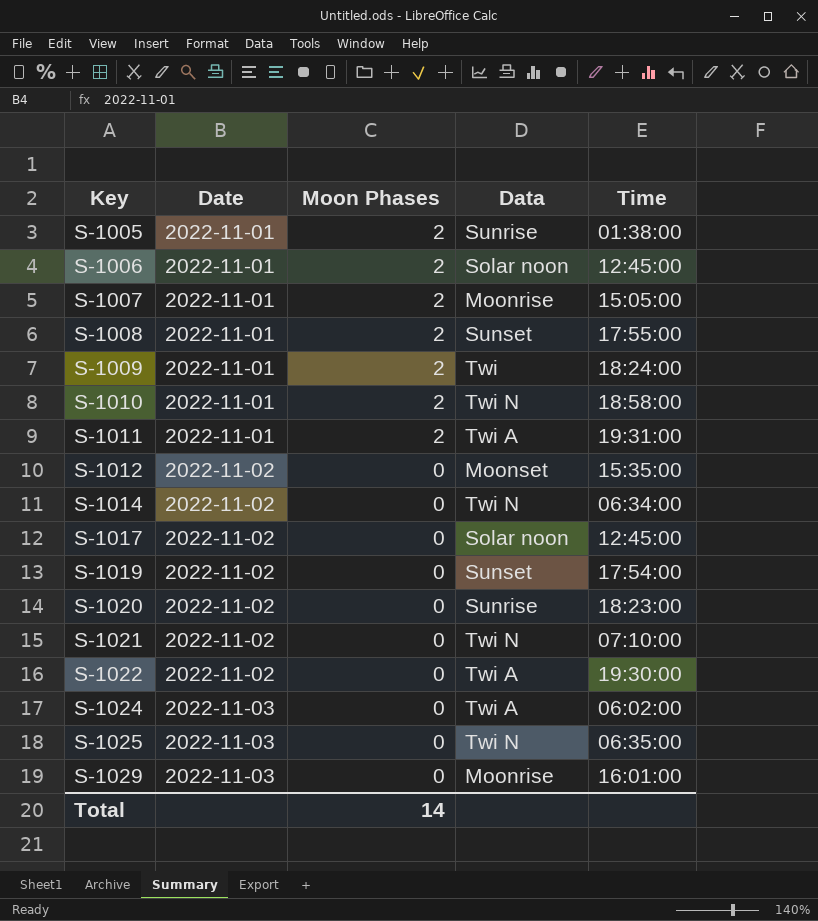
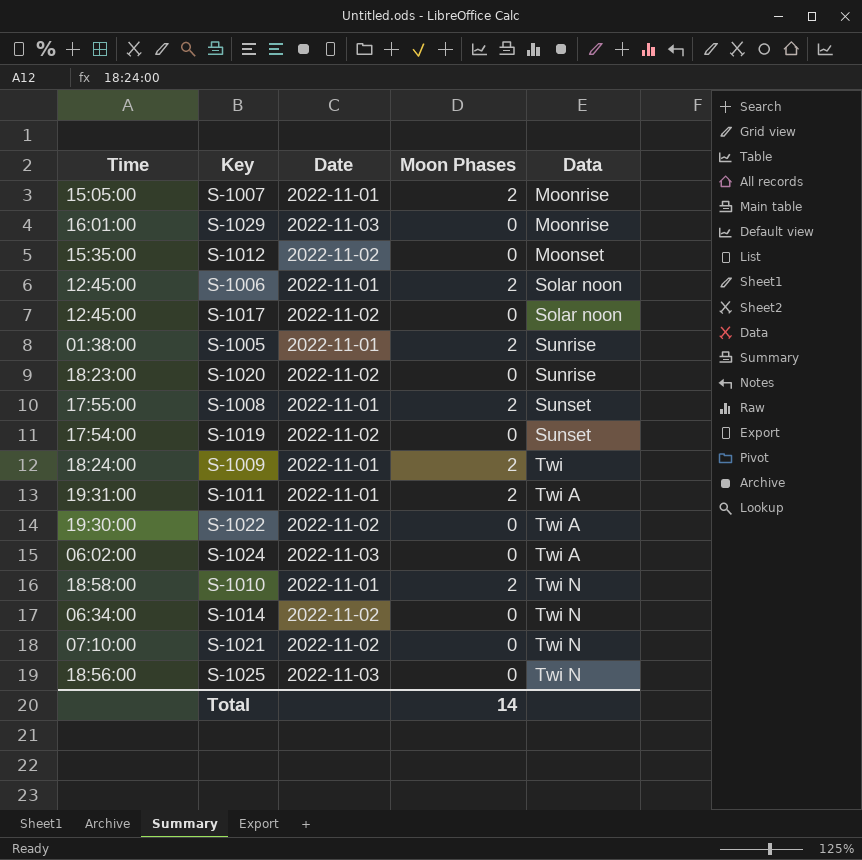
row order: Key ascending -> Data ascending
column Time | position: 5 -> 1
S-1025 | Time: 06:35:00 -> 18:56:00

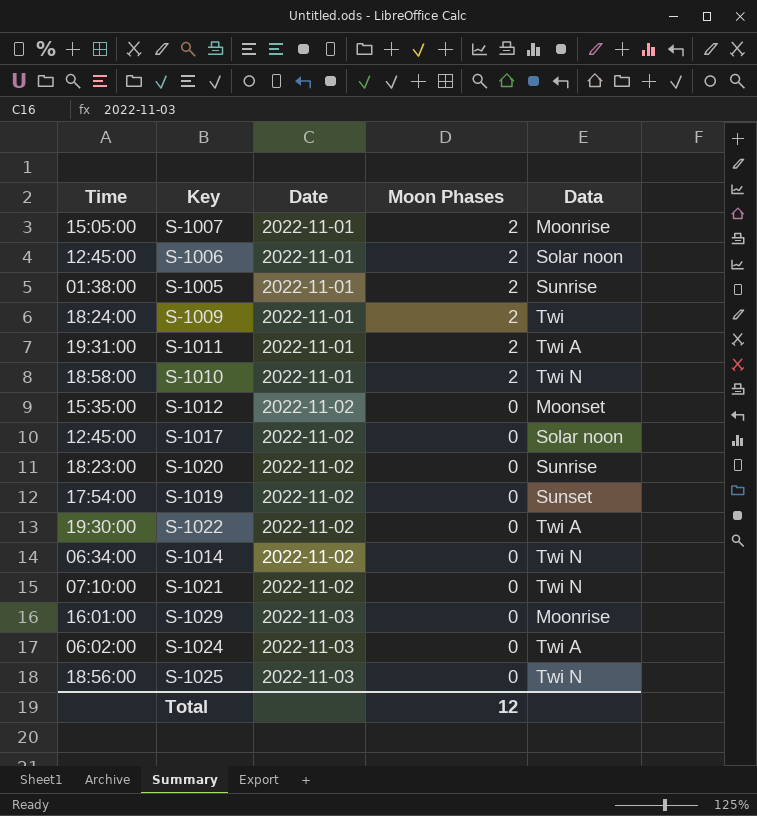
row order: Data ascending -> Date ascending
row S-1008: 17:55:00 | 2022-11-01 | 2 | Sunset -> none
Total | Moon Phases: 14 -> 12

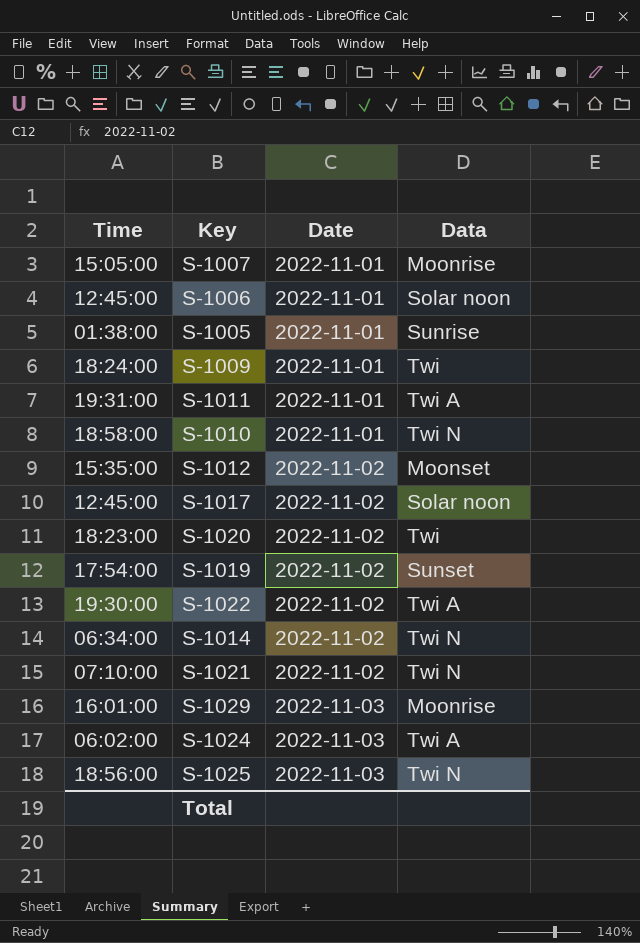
column Moon Phases | position: 4 -> none
S-1020 | Data: Sunrise -> Twi

